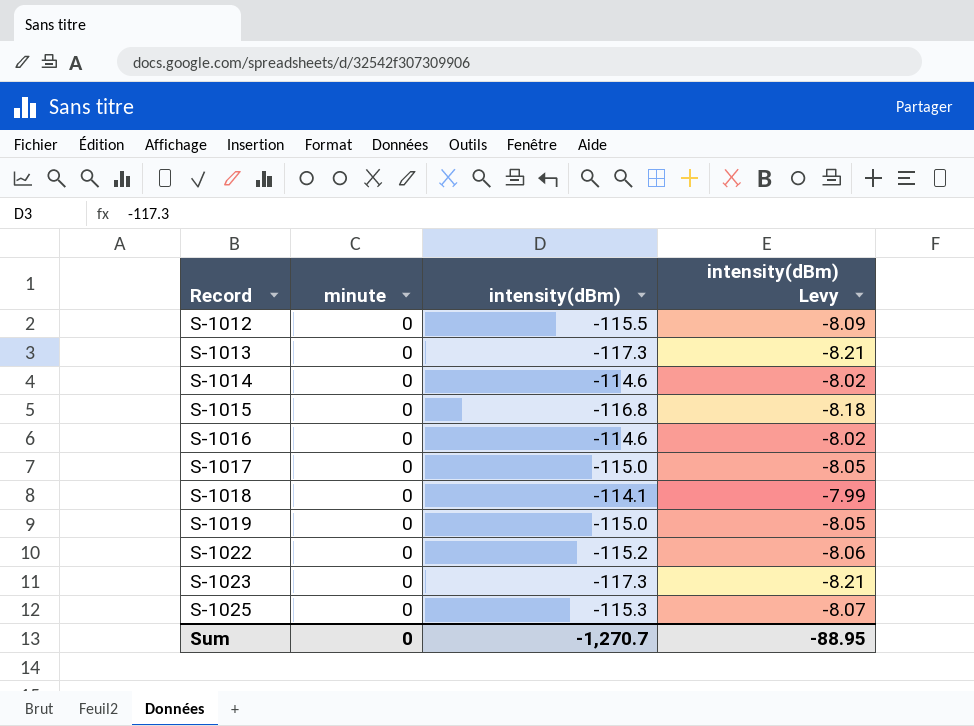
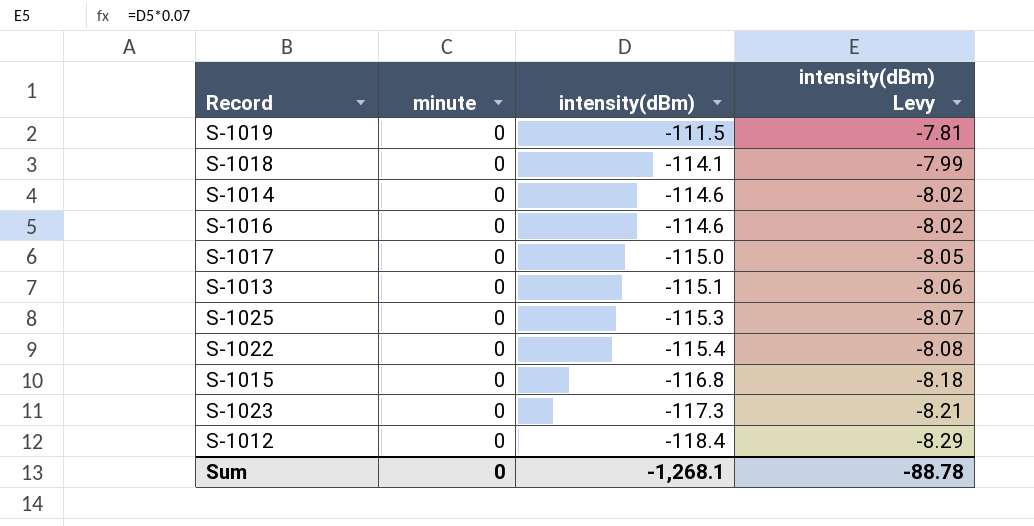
row order: Record ascending -> intensity(dBm) descending
S-1019 | intensity(dBm): -115.0 -> -111.5
S-1019 | intensity(dBm) Levy: -8.05 -> -7.81
S-1013 | intensity(dBm): -117.3 -> -115.1
S-1013 | intensity(dBm) Levy: -8.21 -> -8.06
S-1022 | intensity(dBm): -115.2 -> -115.4
S-1022 | intensity(dBm) Levy: -8.06 -> -8.08
S-1012 | intensity(dBm): -115.5 -> -118.4
S-1012 | intensity(dBm) Levy: -8.09 -> -8.29
Sum | intensity(dBm): -1,270.7 -> -1,268.1
Sum | intensity(dBm) Levy: -88.95 -> -88.78

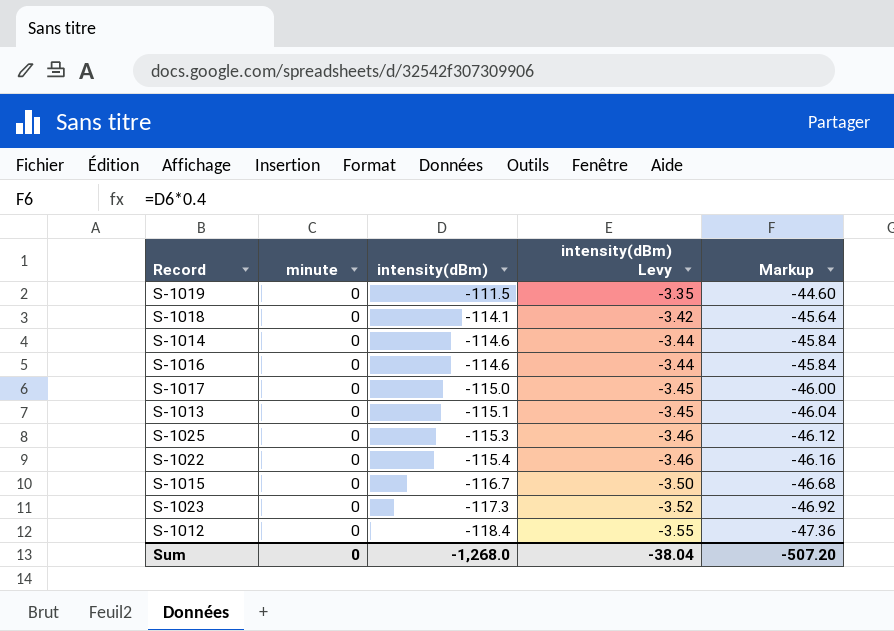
column intensity(dBm) Levy | formula: [intensity(dBm)] * 0.07 -> [intensity(dBm)] * 0.03
column Markup | formula: none -> [intensity(dBm)] * 0.4
S-1015 | intensity(dBm): -116.8 -> -116.7
Sum | intensity(dBm): -1,268.1 -> -1,268.0
Sum | intensity(dBm) Levy: -88.78 -> -38.04

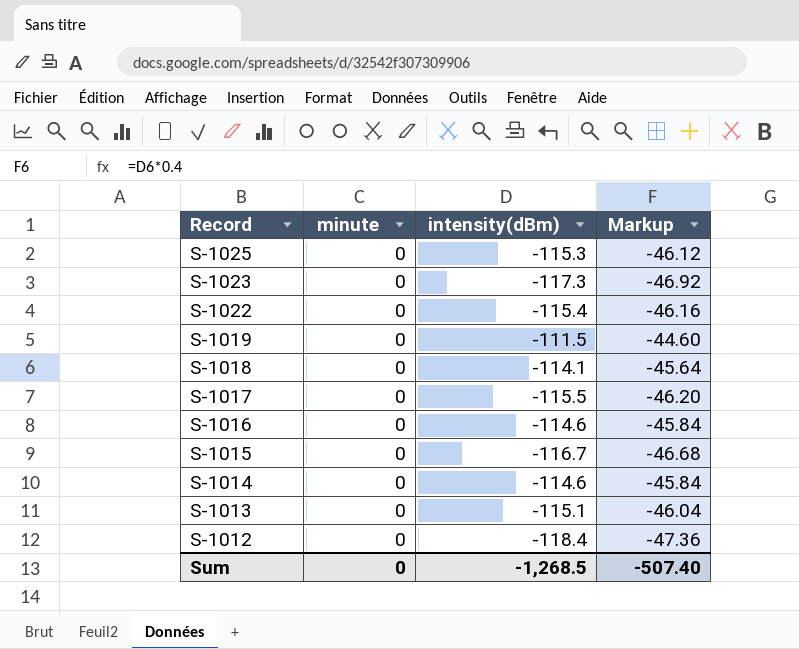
row order: intensity(dBm) descending -> Record descending
column intensity(dBm) Levy | formula: [intensity(dBm)] * 0.03 -> none
S-1017 | intensity(dBm): -115.0 -> -115.5
S-1017 | Markup: -46.00 -> -46.20
Sum | intensity(dBm): -1,268.0 -> -1,268.5
Sum | Markup: -507.20 -> -507.40

